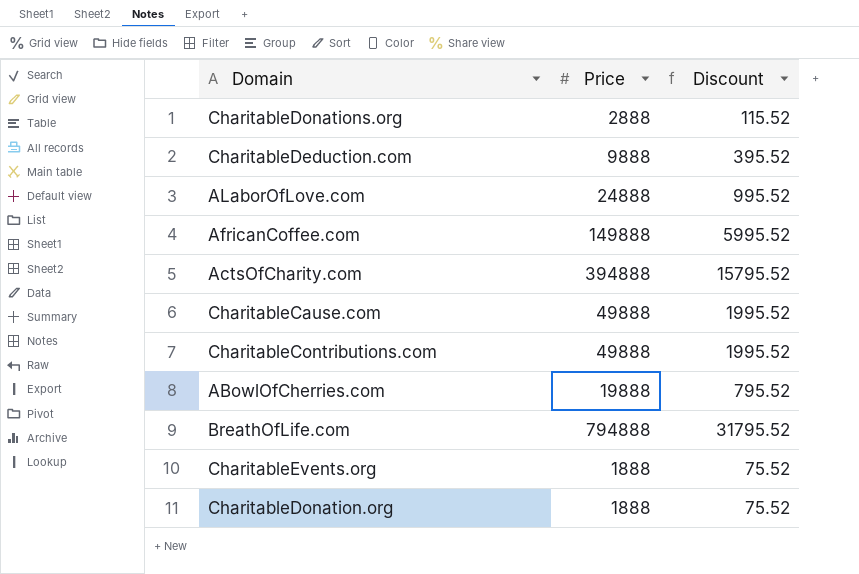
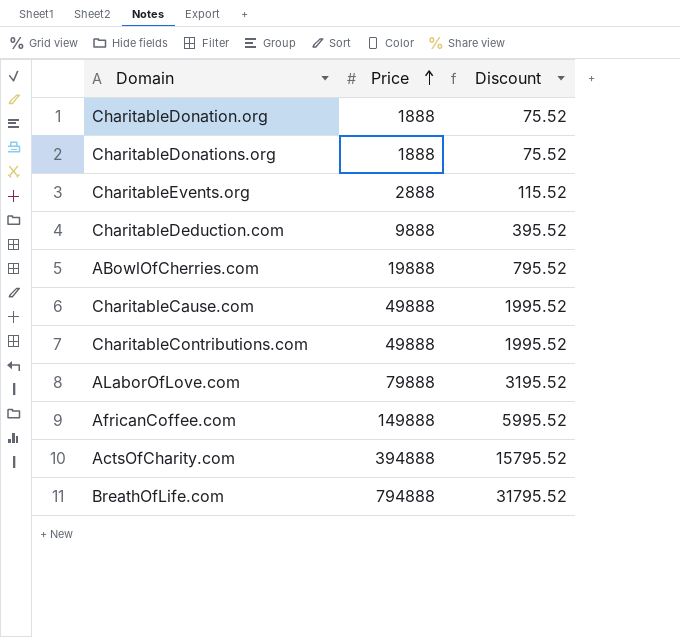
row order: none -> Price ascending
CharitableDonations.org | Price: 2888 -> 1888
CharitableDonations.org | Discount: 115.52 -> 75.52
CharitableEvents.org | Price: 1888 -> 2888
CharitableEvents.org | Discount: 75.52 -> 115.52
ALaborOfLove.com | Price: 24888 -> 79888
ALaborOfLove.com | Discount: 995.52 -> 3195.52

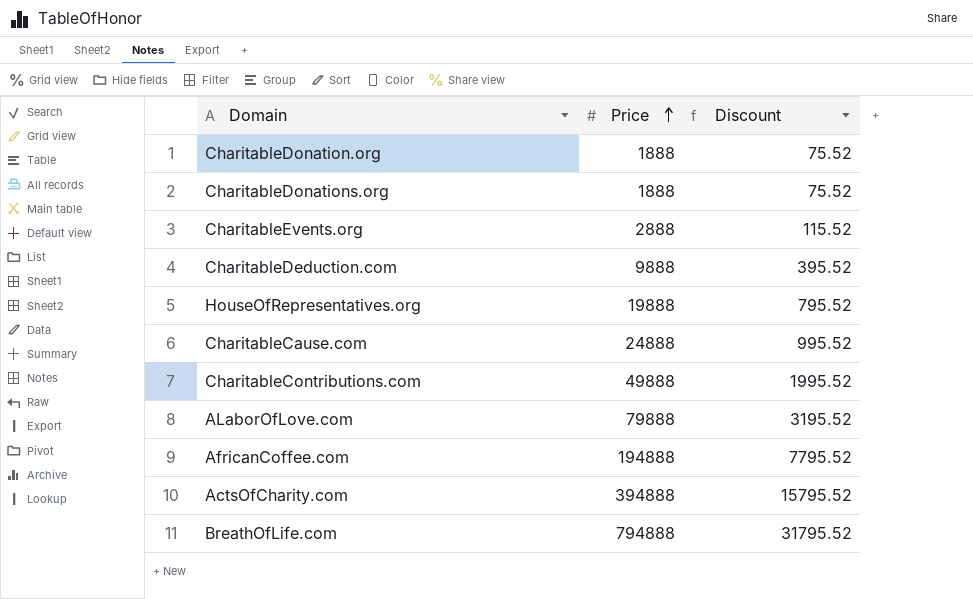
row ABowlOfCherries.com: 19888 | 795.52 -> none
row HouseOfRepresentatives.org: none -> 19888 | 795.52
CharitableCause.com | Price: 49888 -> 24888
CharitableCause.com | Discount: 1995.52 -> 995.52
AfricanCoffee.com | Price: 149888 -> 194888
AfricanCoffee.com | Discount: 5995.52 -> 7795.52

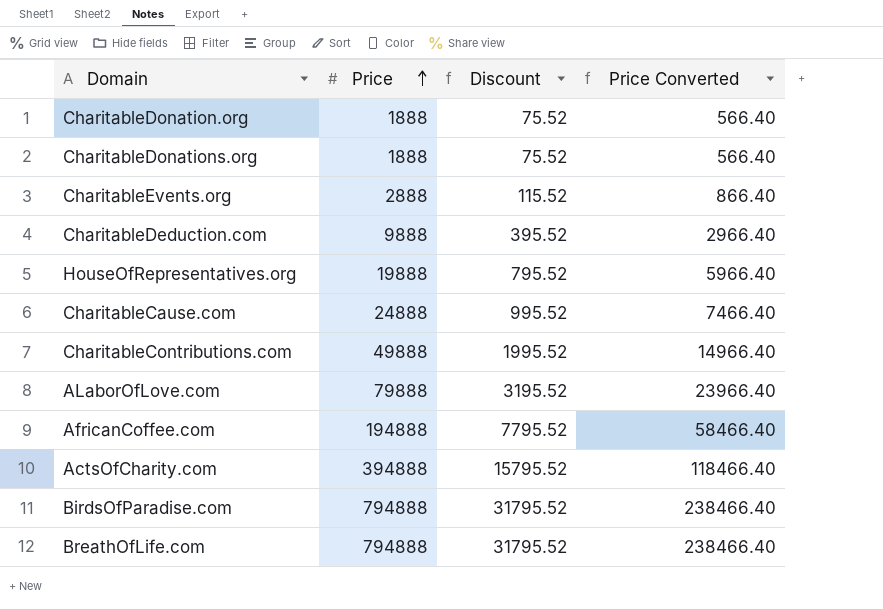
column Price Converted | formula: none -> [Price] * 0.3
row BirdsOfParadise.com: none -> 794888 | 31795.52 | 238466.40

